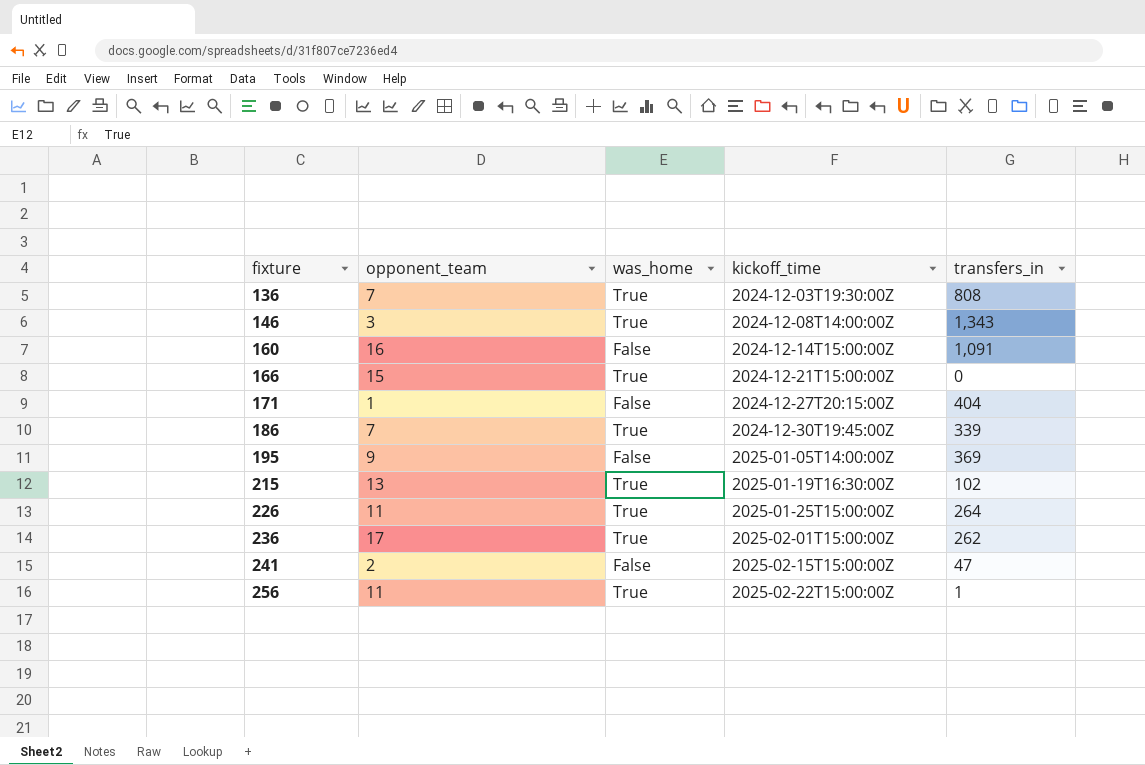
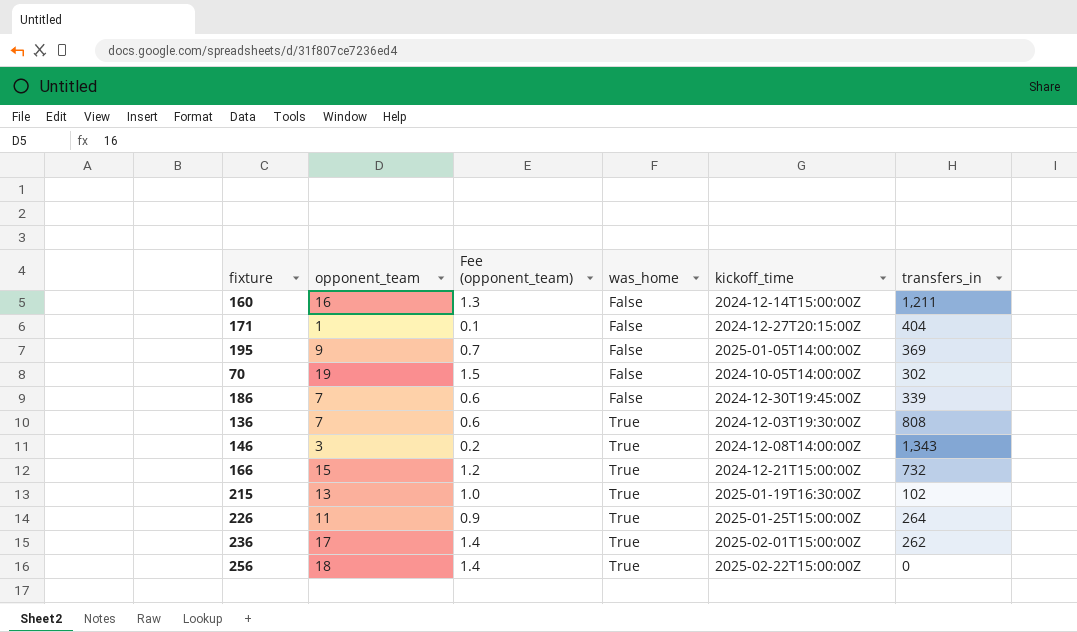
row order: fixture ascending -> was_home ascending
column Fee (opponent_team) | formula: none -> [opponent_team] * 0.08
row 241: 2 | False | 2025-02-15T15:00:00Z | 47 -> none
160 | transfers_in: 1,091 -> 1,211
row 70: none -> 19 | 1.5 | False | 2024-10-05T14:00:00Z | 302
186 | was_home: True -> False
166 | transfers_in: 0 -> 732
256 | opponent_team: 11 -> 18
256 | transfers_in: 1 -> 0

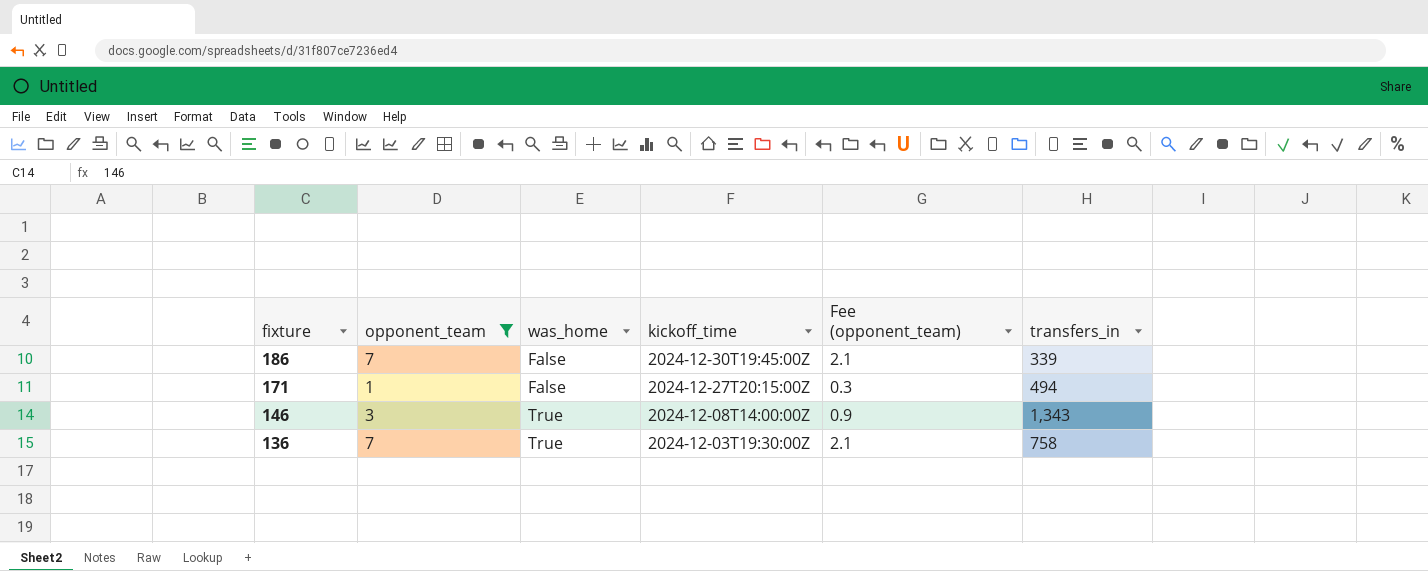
filter: none -> opponent_team <= 7
row order: was_home ascending -> fixture descending
column Fee (opponent_team) | formula: [opponent_team] * 0.08 -> [opponent_team] * 0.3
column Fee (opponent_team) | position: 3 -> 5
171 | transfers_in: 404 -> 494
136 | transfers_in: 808 -> 758

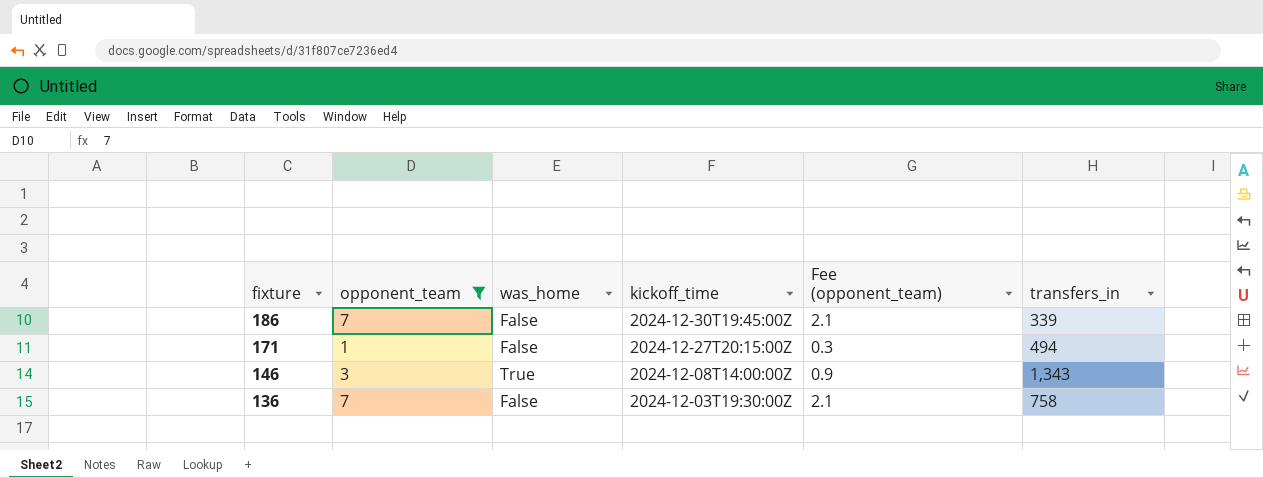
136 | was_home: True -> False

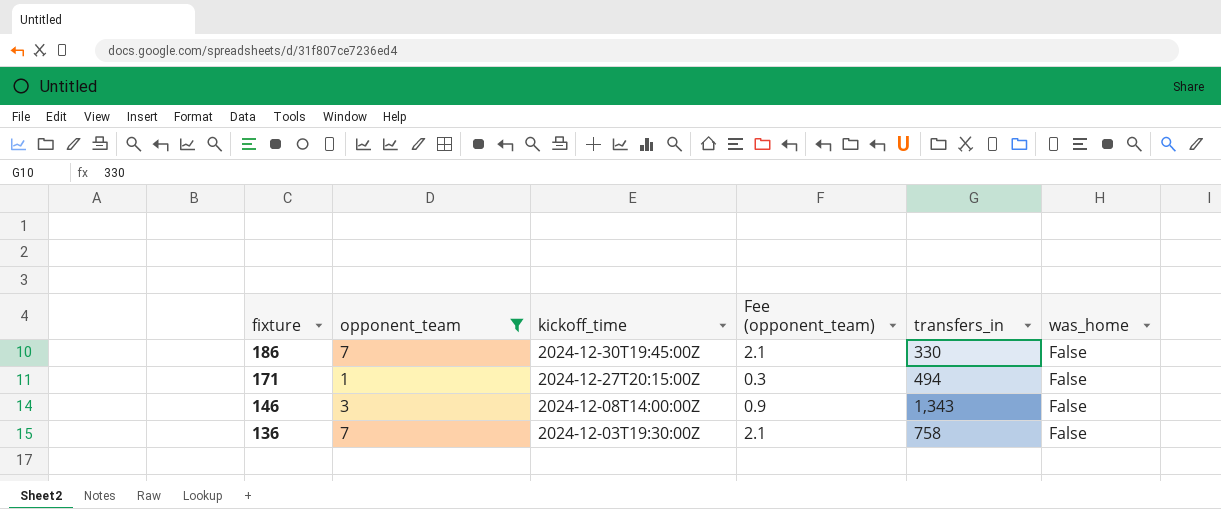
column was_home | position: 3 -> 6
186 | transfers_in: 339 -> 330
146 | was_home: True -> False

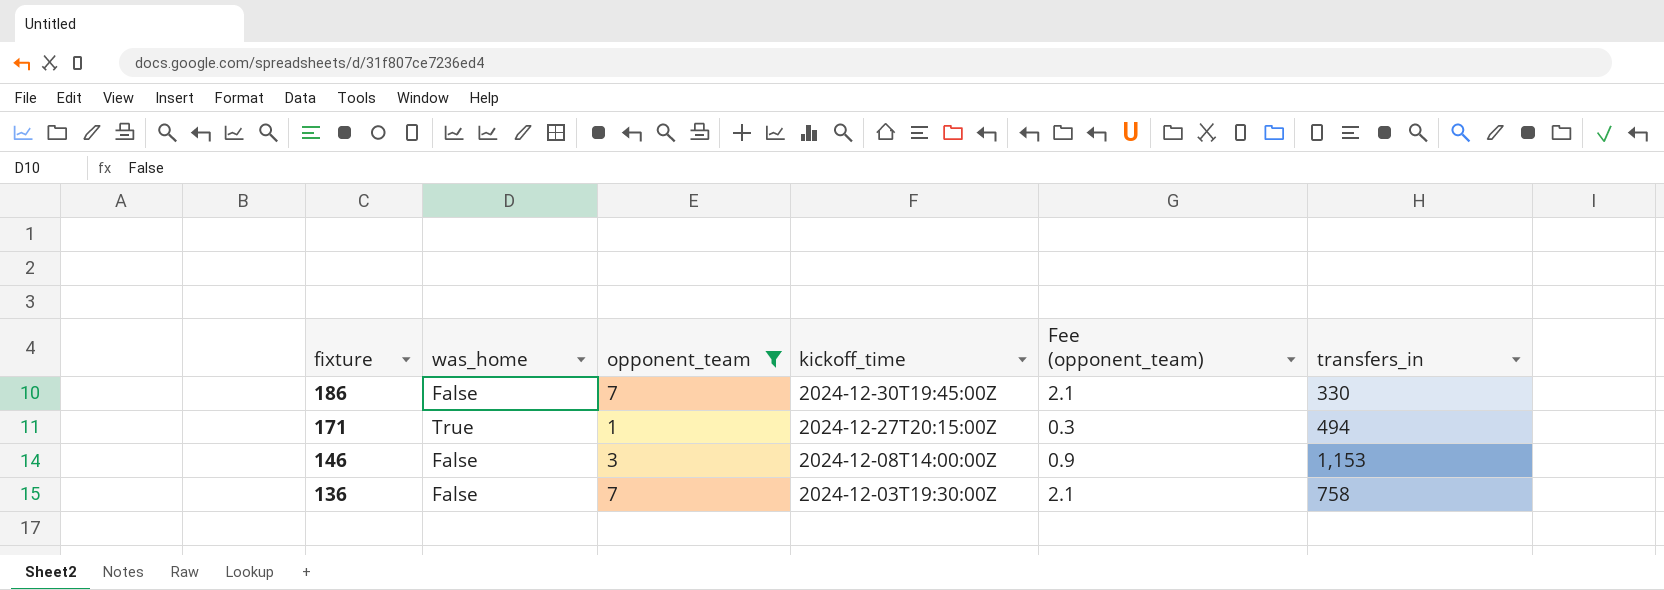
column was_home | position: 6 -> 2
171 | was_home: False -> True
146 | transfers_in: 1,343 -> 1,153

